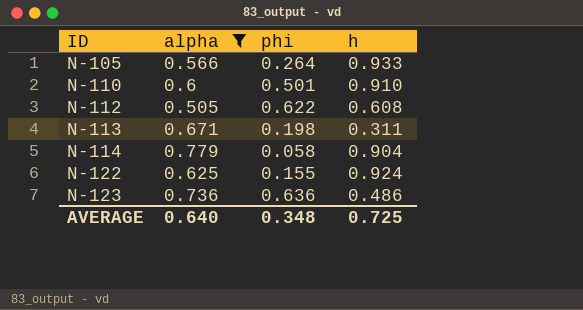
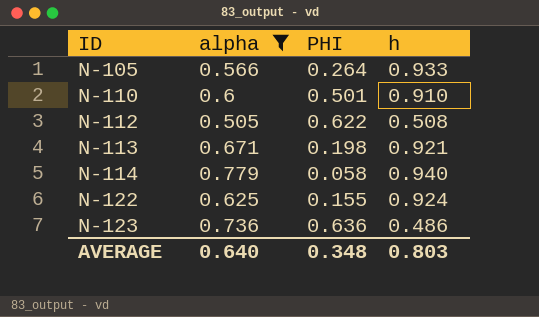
column name: phi -> PHI
N-112 | h: 0.608 -> 0.508
N-113 | h: 0.311 -> 0.921
N-114 | h: 0.904 -> 0.940
AVERAGE | h: 0.725 -> 0.803

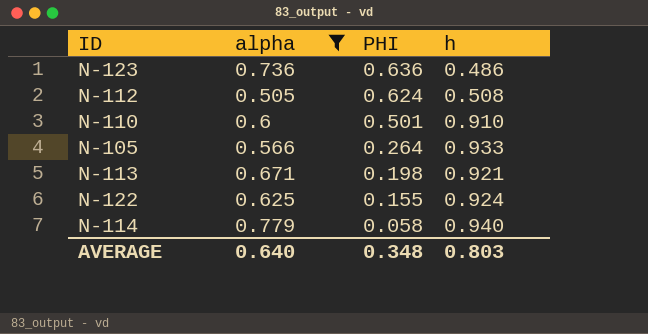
row order: ID ascending -> PHI descending
N-112 | PHI: 0.622 -> 0.624

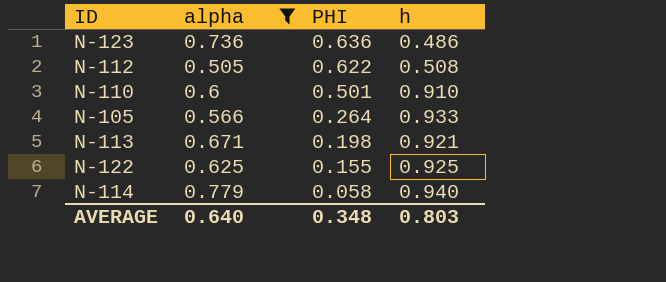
N-112 | PHI: 0.624 -> 0.622
N-122 | h: 0.924 -> 0.925

